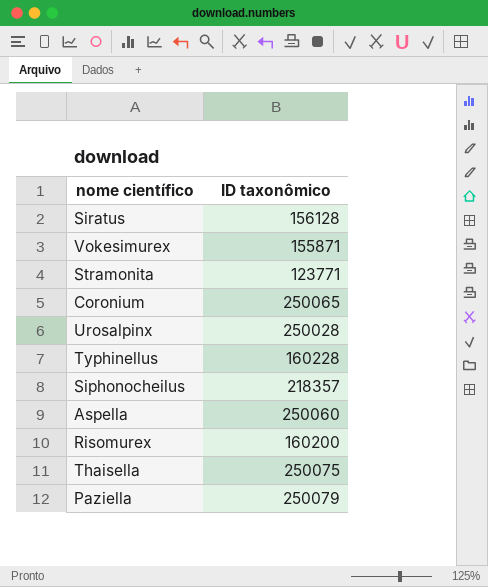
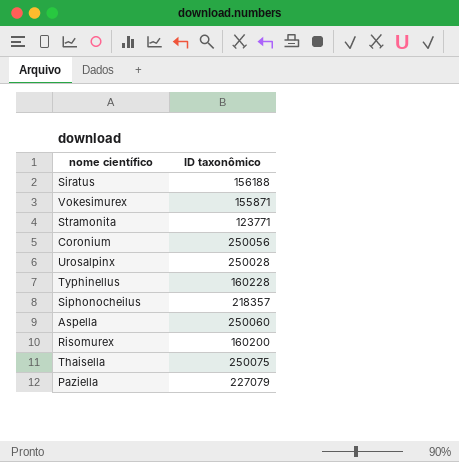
Siratus | ID taxonômico: 156128 -> 156188
Coronium | ID taxonômico: 250065 -> 250056
Paziella | ID taxonômico: 250079 -> 227079

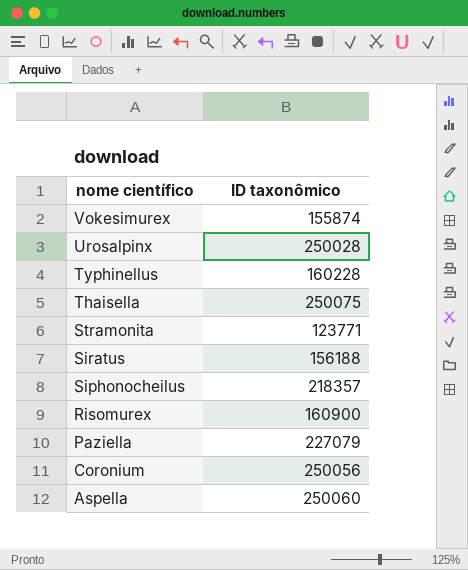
row order: none -> nome científico descending
Vokesimurex | ID taxonômico: 155871 -> 155874
Risomurex | ID taxonômico: 160200 -> 160900

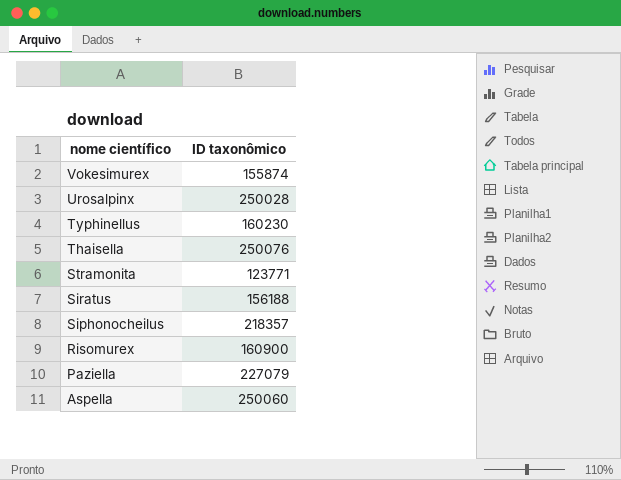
row Coronium: 250056 -> none
Typhinellus | ID taxonômico: 160228 -> 160230
Thaisella | ID taxonômico: 250075 -> 250076

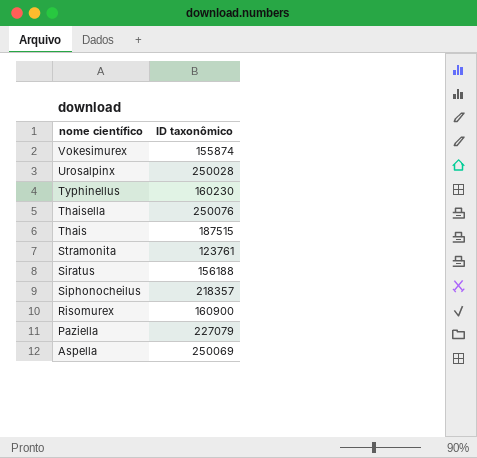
row Thais: none -> 187515
Stramonita | ID taxonômico: 123771 -> 123761
Aspella | ID taxonômico: 250060 -> 250069

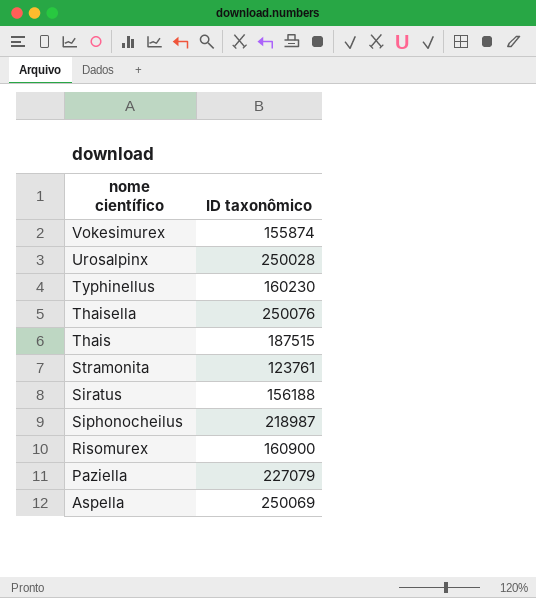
Siphonocheilus | ID taxonômico: 218357 -> 218987

